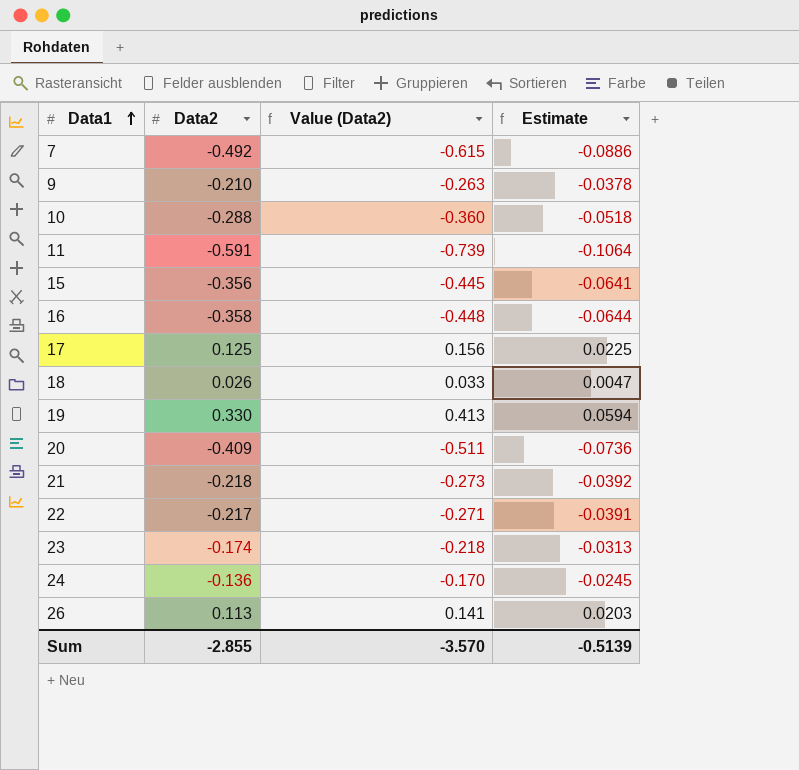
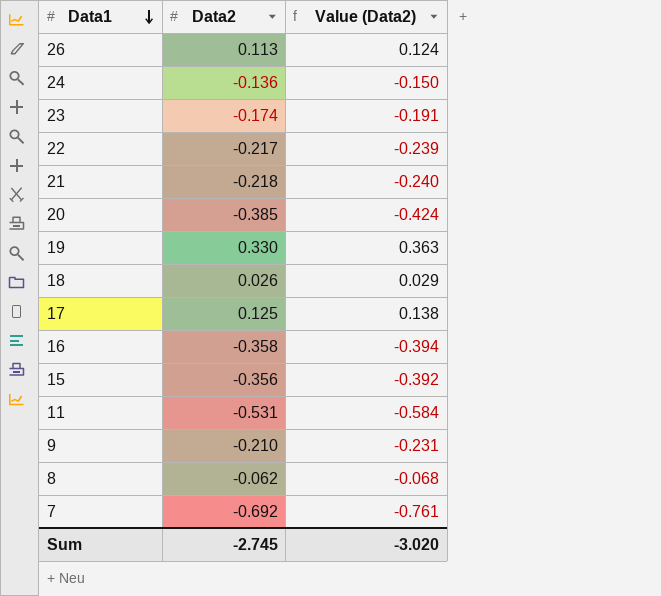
row order: Data1 ascending -> Data1 descending
column Estimate | formula: [Data2] * 0.18 -> none
column Value (Data2) | formula: [Data2] * 1.25 -> [Data2] * 1.1
row 10: -0.288 | -0.360 | -0.0518 -> none
20 | Data2: -0.409 -> -0.385
11 | Data2: -0.591 -> -0.531
row 8: none -> -0.062 | -0.068
7 | Data2: -0.492 -> -0.692
Sum | Data2: -2.855 -> -2.745
Sum | Value (Data2): -3.570 -> -3.020

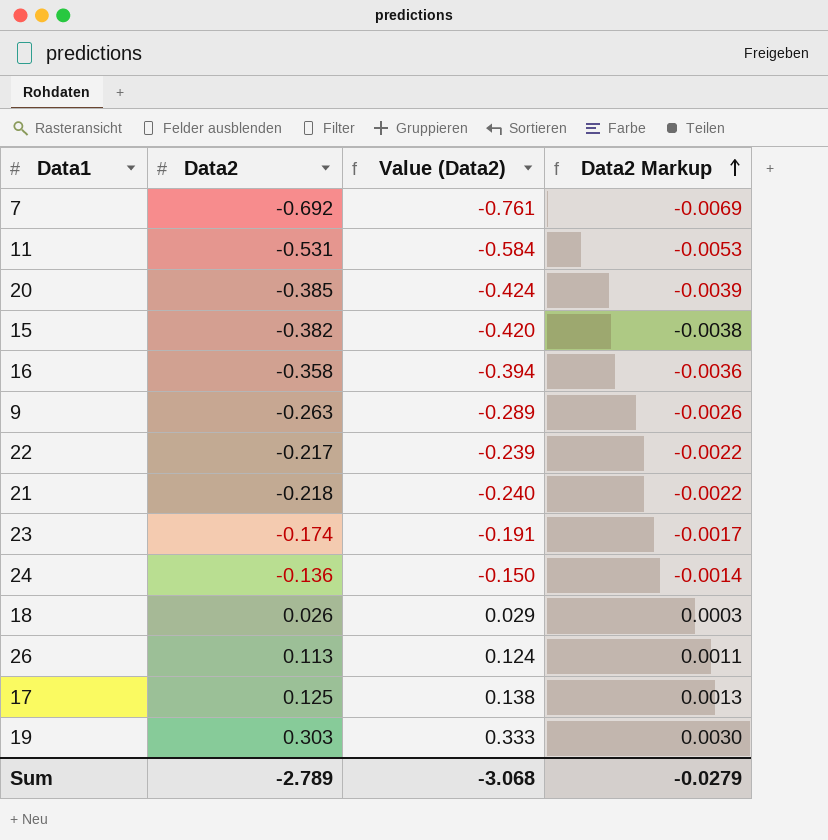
row order: Data1 descending -> Data2 Markup ascending
column Data2 Markup | formula: none -> [Data2] * 0.01
row 8: -0.062 | -0.068 -> none
15 | Data2: -0.356 -> -0.382
15 | Value (Data2): -0.392 -> -0.420
9 | Data2: -0.210 -> -0.263
9 | Value (Data2): -0.231 -> -0.289
19 | Data2: 0.330 -> 0.303
19 | Value (Data2): 0.363 -> 0.333
Sum | Data2: -2.745 -> -2.789
Sum | Value (Data2): -3.020 -> -3.068

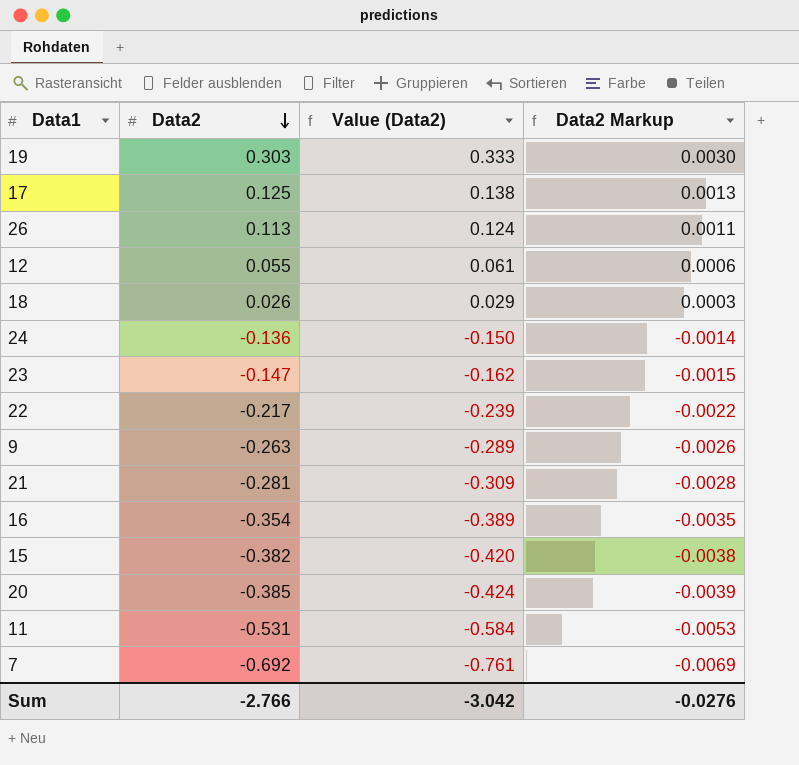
row order: Data2 Markup ascending -> Data2 descending
row 12: none -> 0.055 | 0.061 | 0.0006
23 | Data2: -0.174 -> -0.147
23 | Value (Data2): -0.191 -> -0.162
23 | Data2 Markup: -0.0017 -> -0.0015
21 | Data2: -0.218 -> -0.281
21 | Value (Data2): -0.240 -> -0.309
21 | Data2 Markup: -0.0022 -> -0.0028
16 | Data2: -0.358 -> -0.354
16 | Value (Data2): -0.394 -> -0.389
16 | Data2 Markup: -0.0036 -> -0.0035
Sum | Data2: -2.789 -> -2.766
Sum | Value (Data2): -3.068 -> -3.042
Sum | Data2 Markup: -0.0279 -> -0.0276

